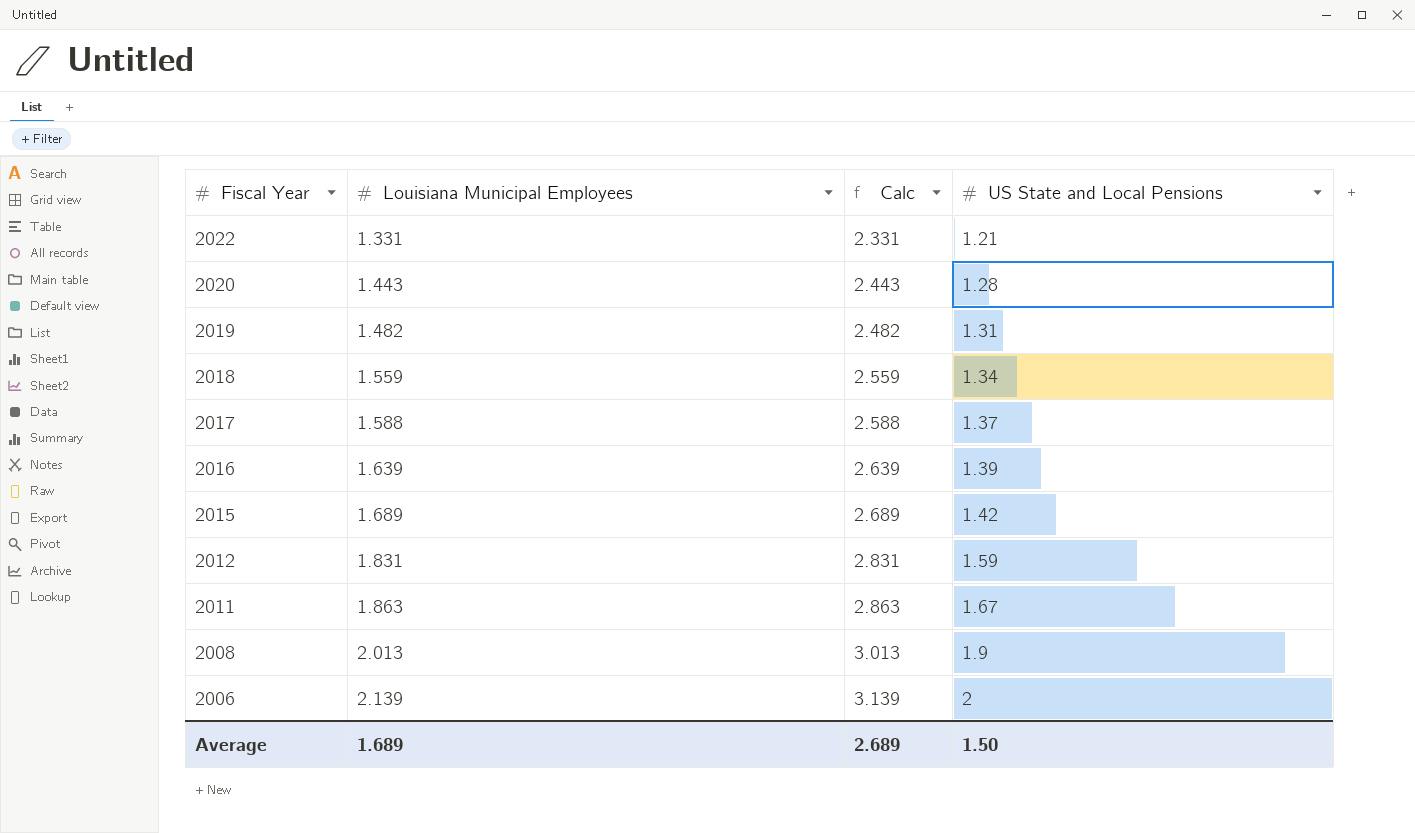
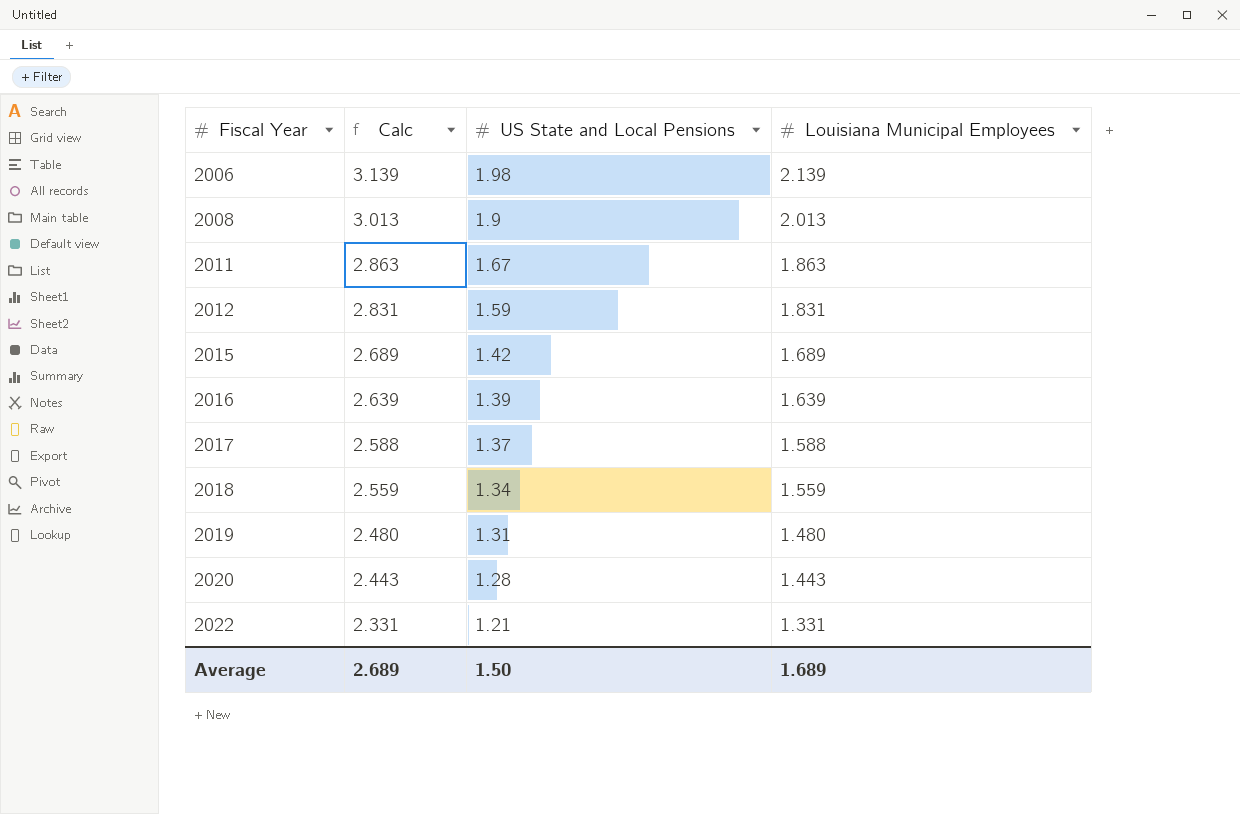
row order: Fiscal Year descending -> Fiscal Year ascending
column Louisiana Municipal Employees | position: 2 -> 4
2006 | US State and Local Pensions: 2 -> 1.98
2019 | Calc: 2.482 -> 2.480
2019 | Louisiana Municipal Employees: 1.482 -> 1.480

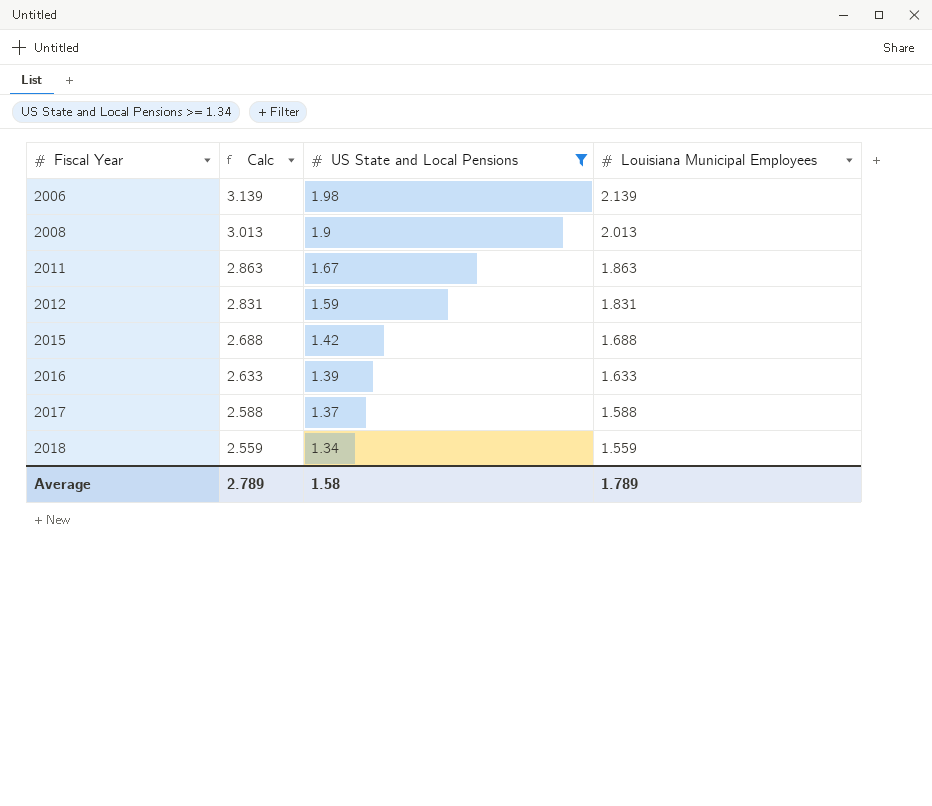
filter: none -> US State and Local Pensions >= 1.34
2015 | Calc: 2.689 -> 2.688
2015 | Louisiana Municipal Employees: 1.689 -> 1.688
2016 | Calc: 2.639 -> 2.633
2016 | Louisiana Municipal Employees: 1.639 -> 1.633
Average | Calc: 2.689 -> 2.789
Average | US State and Local Pensions: 1.50 -> 1.58
Average | Louisiana Municipal Employees: 1.689 -> 1.789

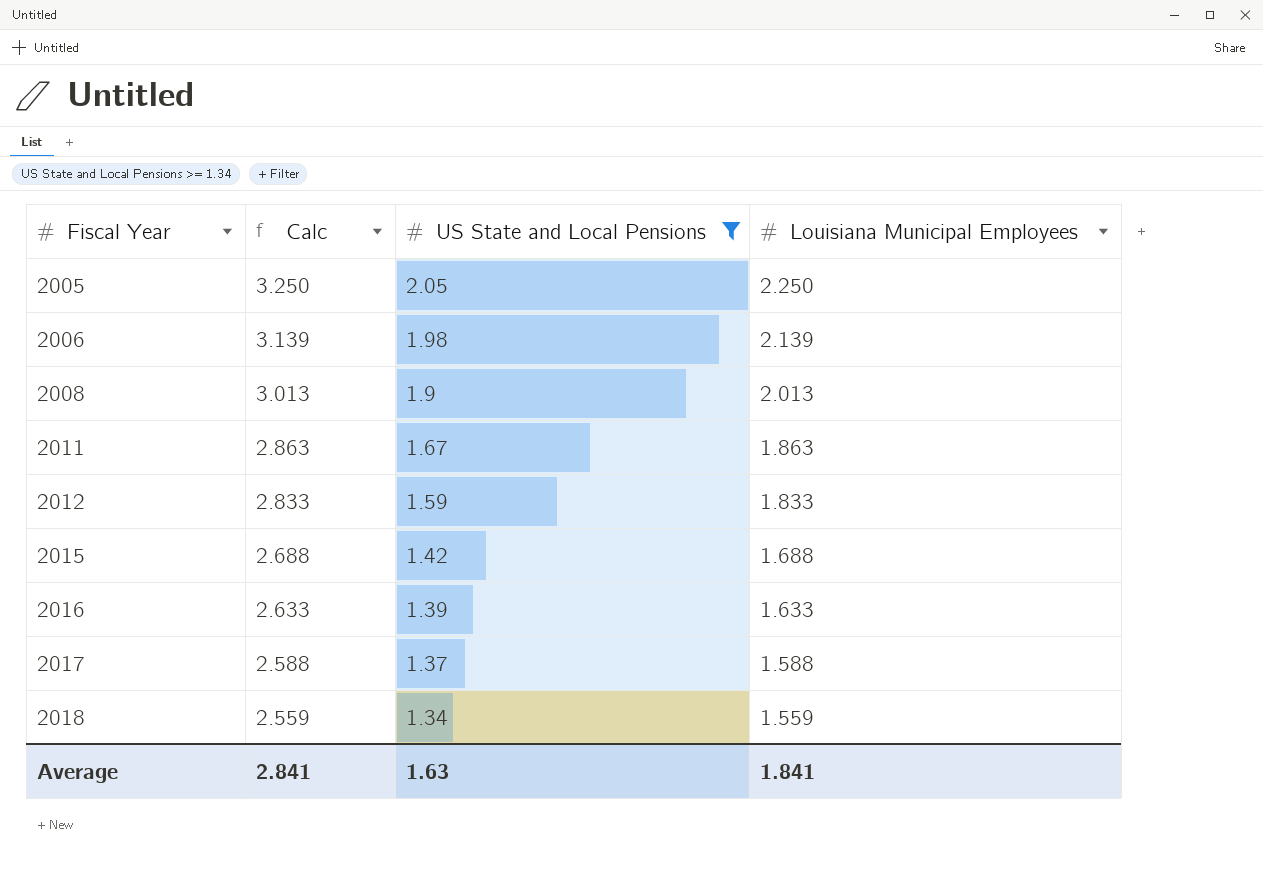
row 2005: none -> 3.250 | 2.05 | 2.250
2012 | Calc: 2.831 -> 2.833
2012 | Louisiana Municipal Employees: 1.831 -> 1.833
Average | Calc: 2.789 -> 2.841
Average | US State and Local Pensions: 1.58 -> 1.63
Average | Louisiana Municipal Employees: 1.789 -> 1.841

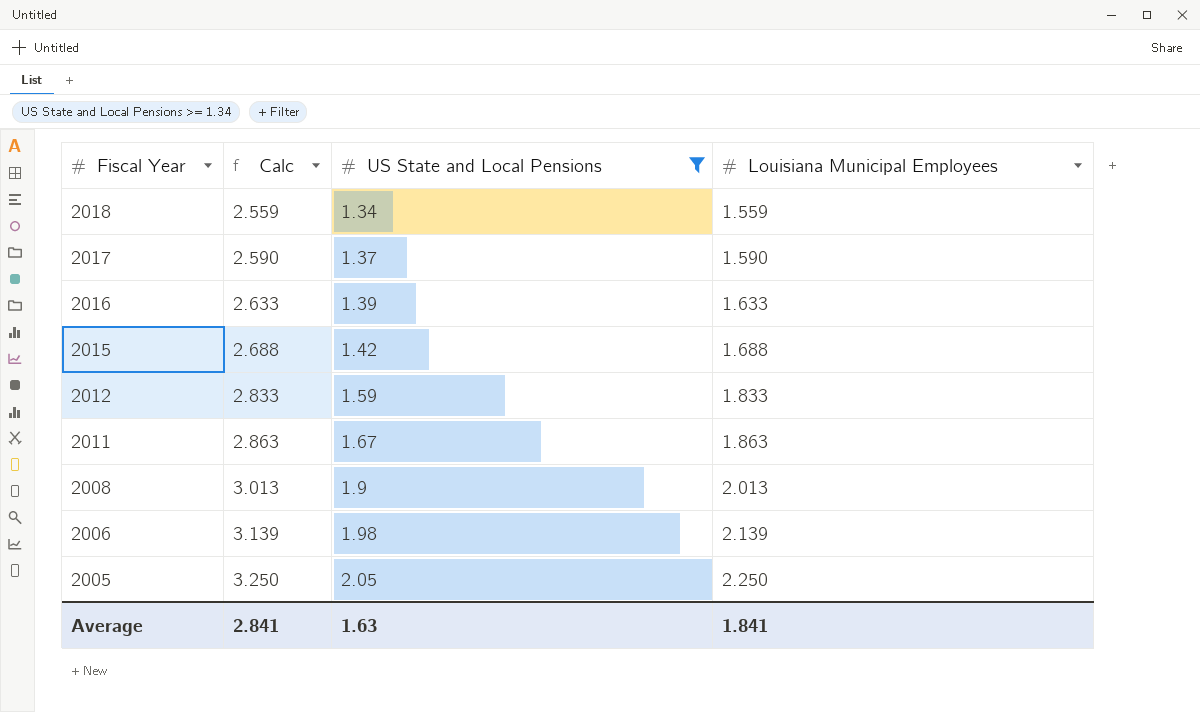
row order: Fiscal Year ascending -> Fiscal Year descending
2017 | Calc: 2.588 -> 2.590
2017 | Louisiana Municipal Employees: 1.588 -> 1.590

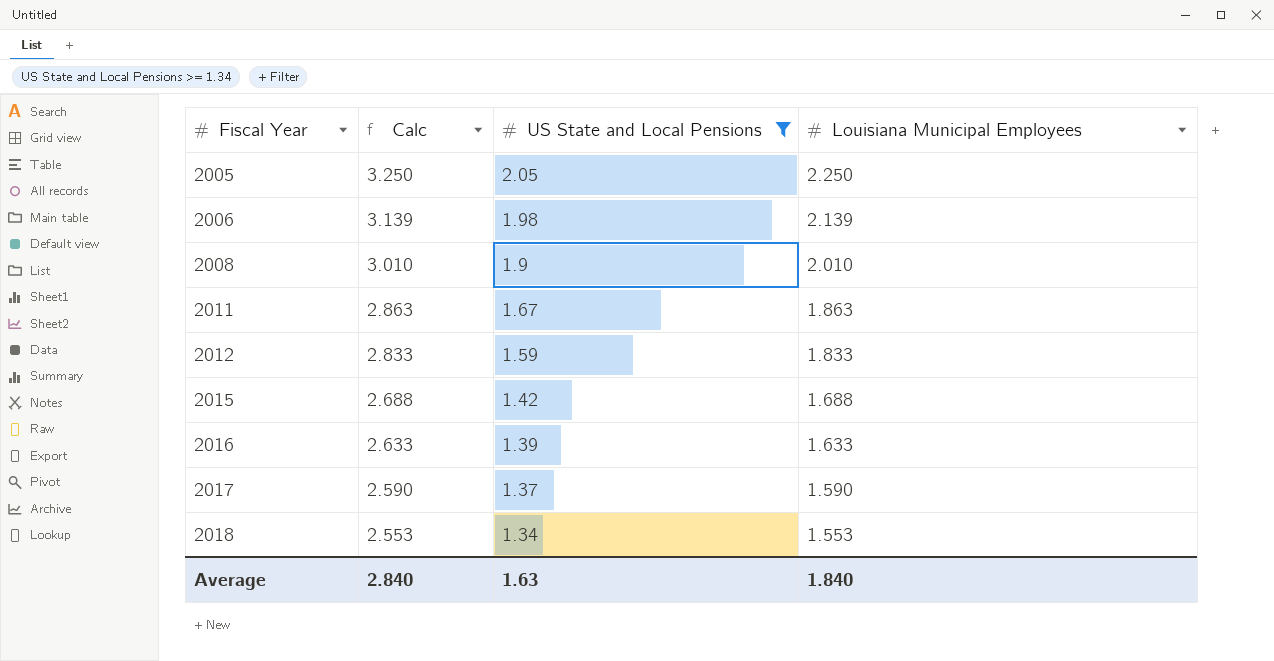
row order: Fiscal Year descending -> Fiscal Year ascending
2008 | Calc: 3.013 -> 3.010
2008 | Louisiana Municipal Employees: 2.013 -> 2.010
2018 | Calc: 2.559 -> 2.553
2018 | Louisiana Municipal Employees: 1.559 -> 1.553
Average | Calc: 2.841 -> 2.840
Average | Louisiana Municipal Employees: 1.841 -> 1.840

